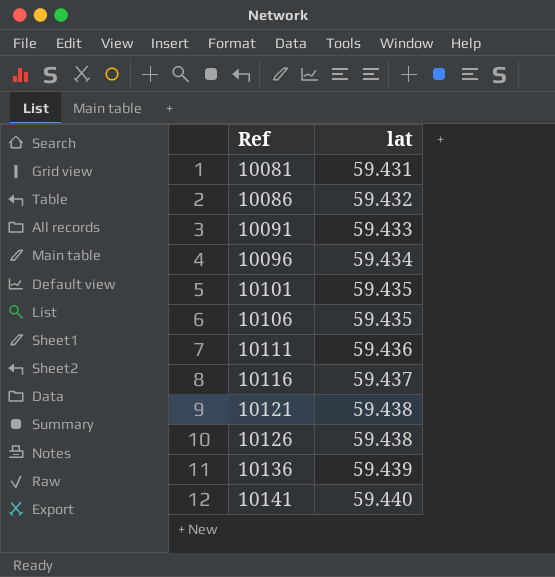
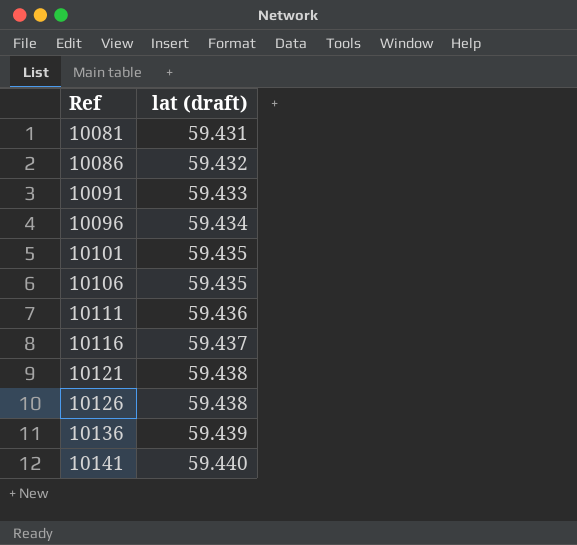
column name: lat -> lat (draft)

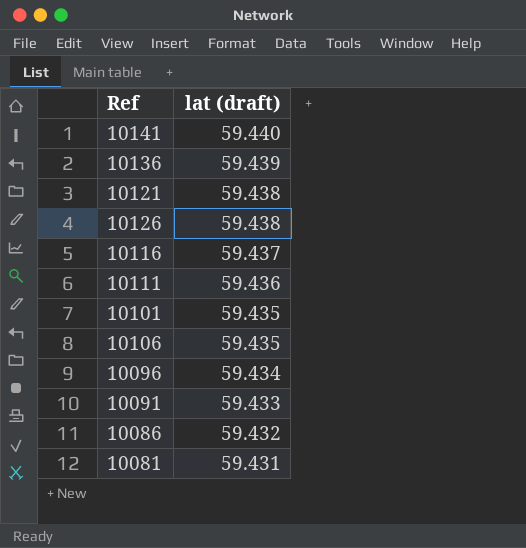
row order: Ref ascending -> lat (draft) descending

